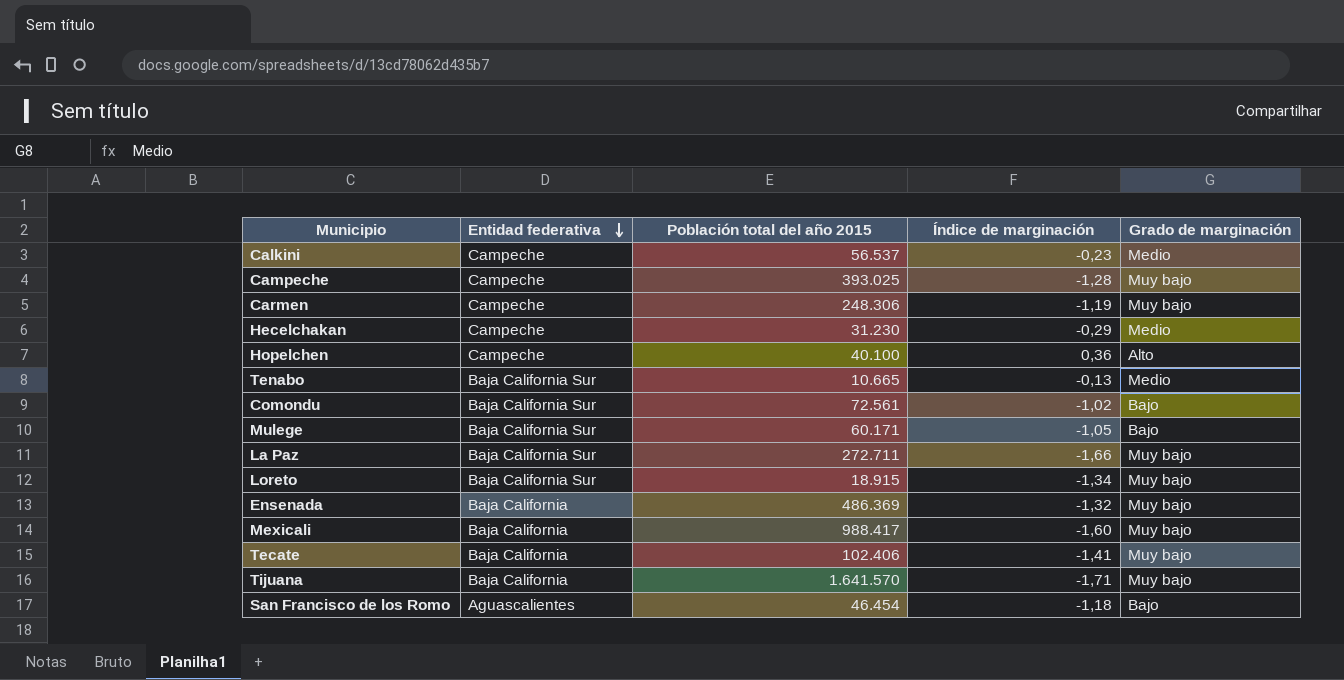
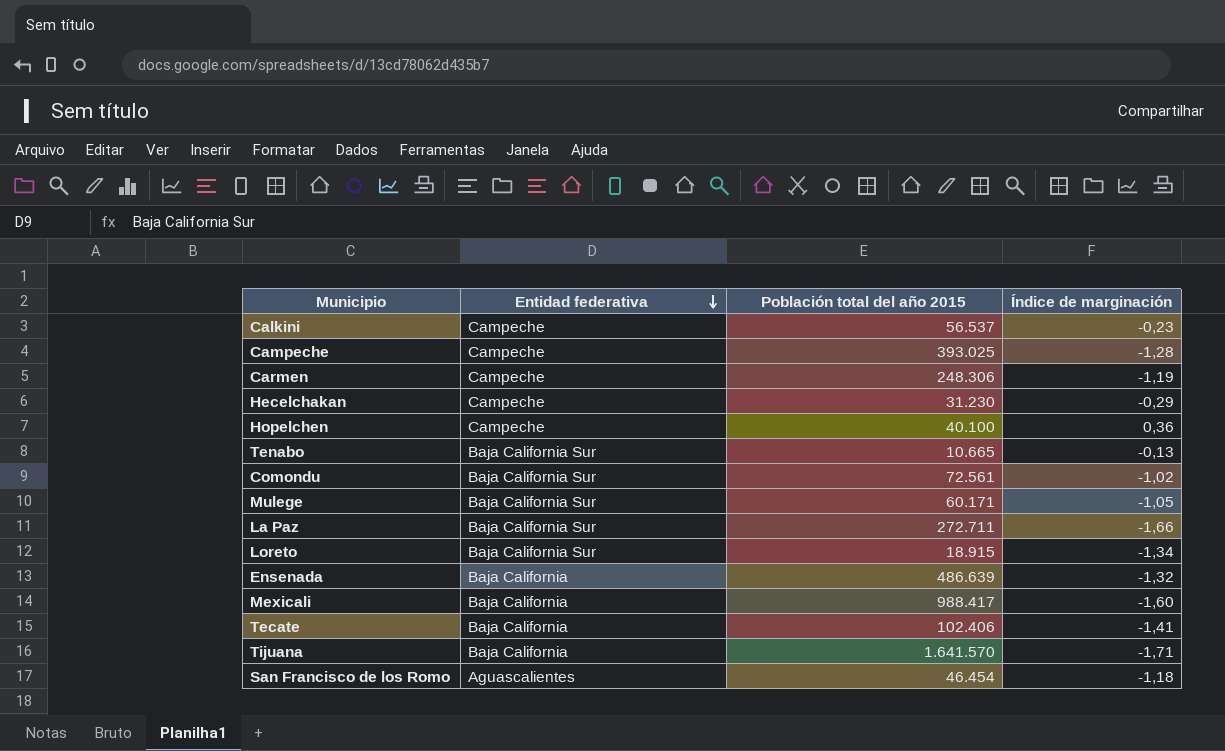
column Grado de marginación | position: 5 -> none
Ensenada | Población total del año 2015: 486.369 -> 486.639

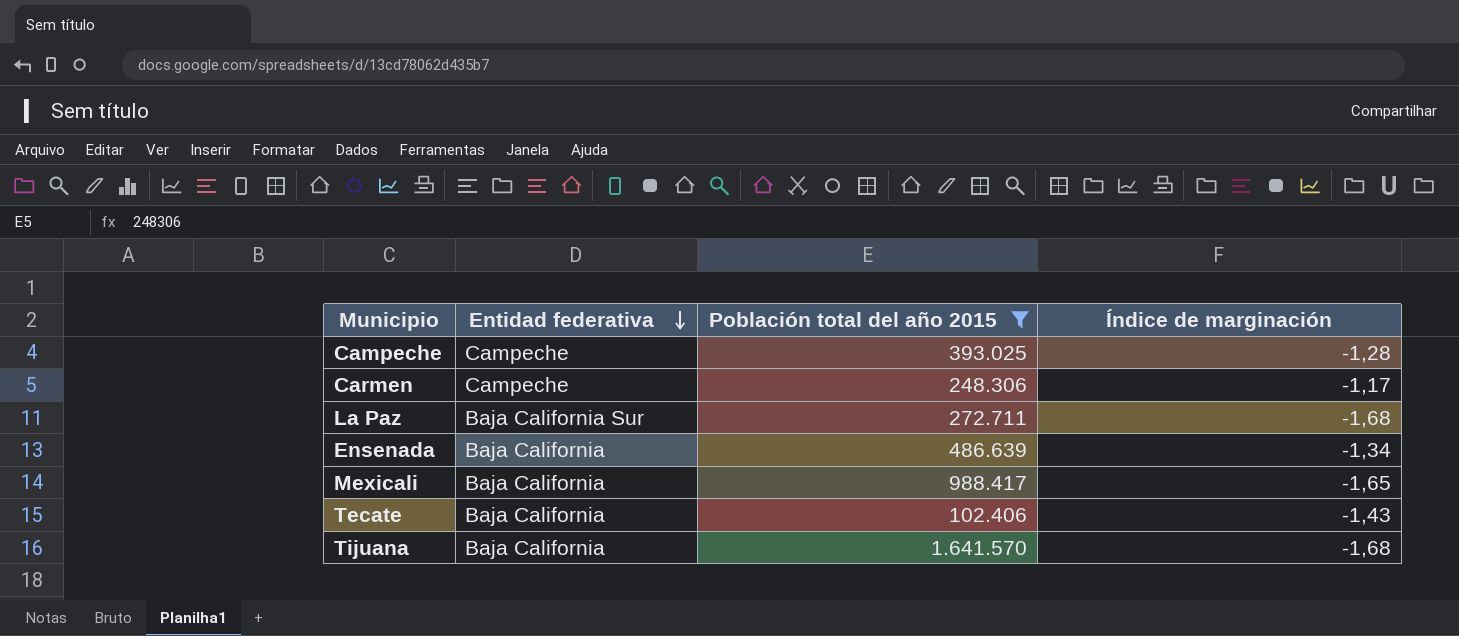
filter: none -> Población total del año 2015 >= 102.406
Carmen | Índice de marginación: -1,19 -> -1,17
La Paz | Índice de marginación: -1,66 -> -1,68
Ensenada | Índice de marginación: -1,32 -> -1,34
Mexicali | Índice de marginación: -1,60 -> -1,65
Tecate | Índice de marginación: -1,41 -> -1,43
Tijuana | Índice de marginación: -1,71 -> -1,68

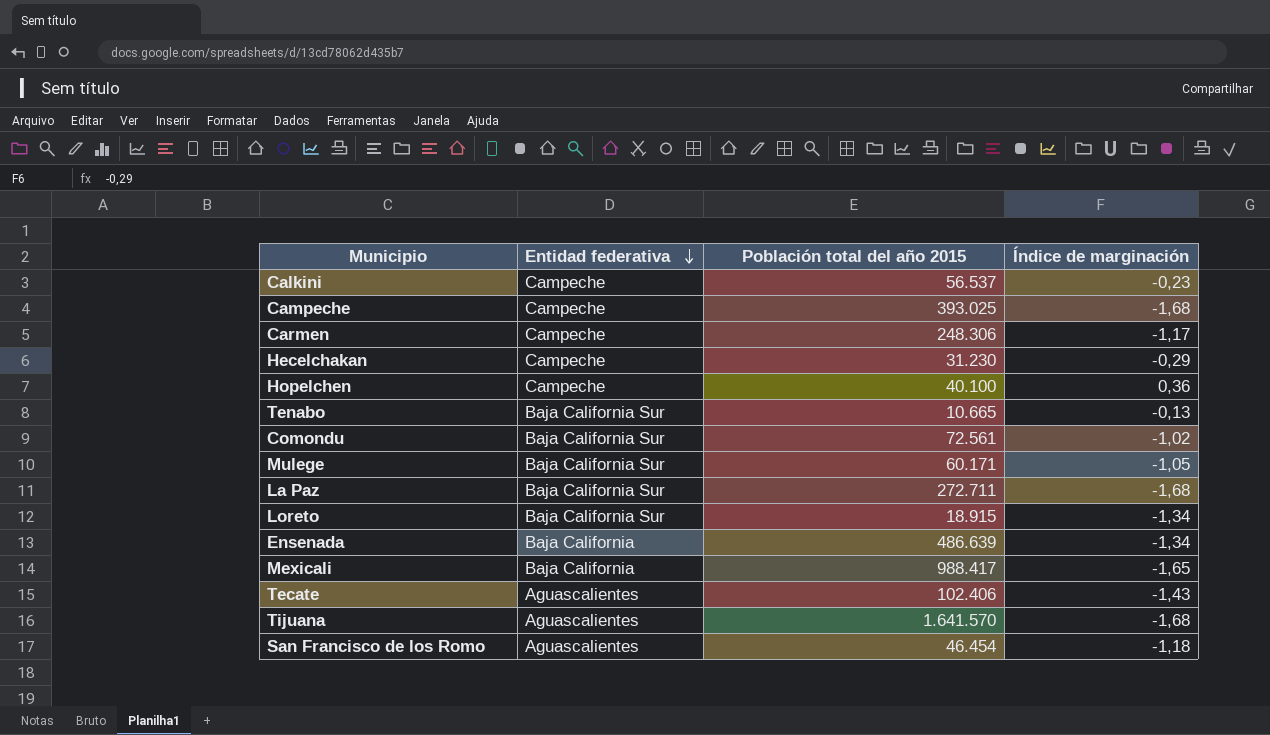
filter: Población total del año 2015 >= 102.406 -> none
Campeche | Índice de marginación: -1,28 -> -1,68
Tecate | Entidad federativa: Baja California -> Aguascalientes
Tijuana | Entidad federativa: Baja California -> Aguascalientes

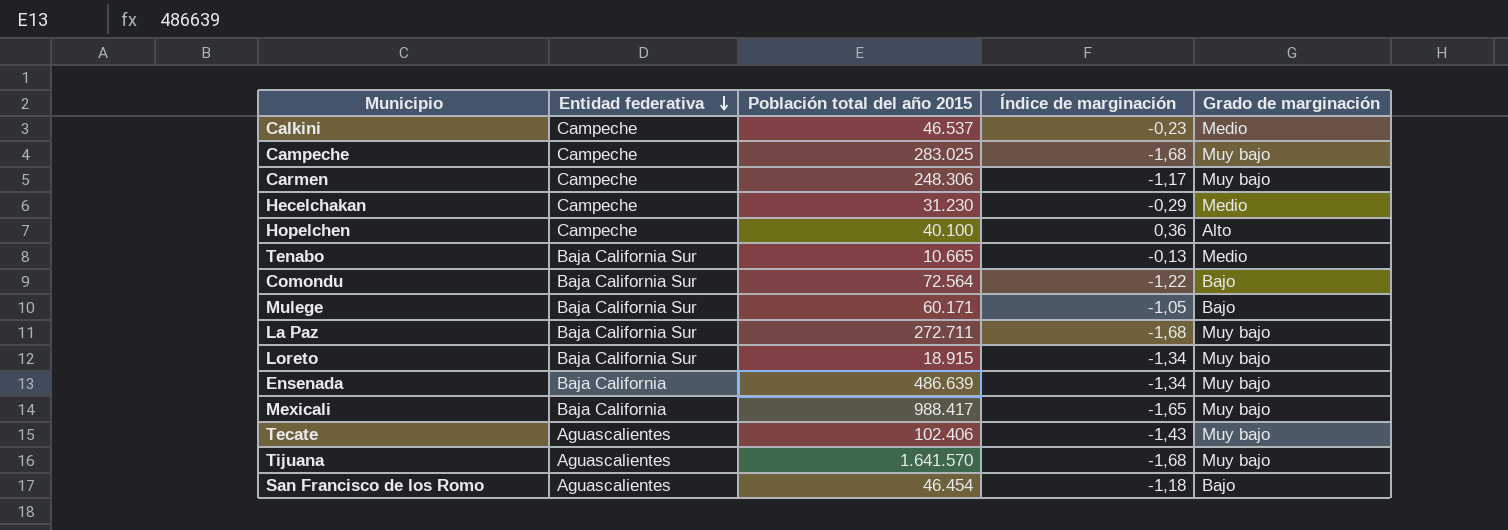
column Grado de marginación | position: none -> 5
Calkini | Población total del año 2015: 56.537 -> 46.537
Campeche | Población total del año 2015: 393.025 -> 283.025
Comondu | Población total del año 2015: 72.561 -> 72.564
Comondu | Índice de marginación: -1,02 -> -1,22

